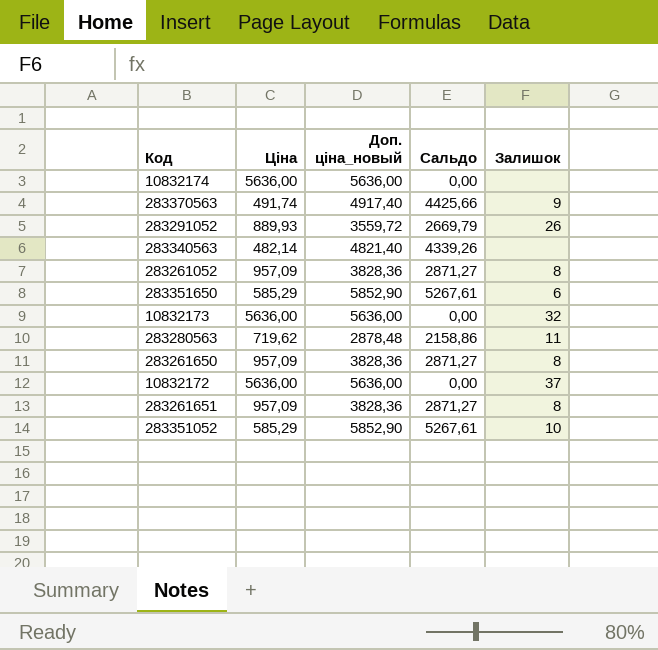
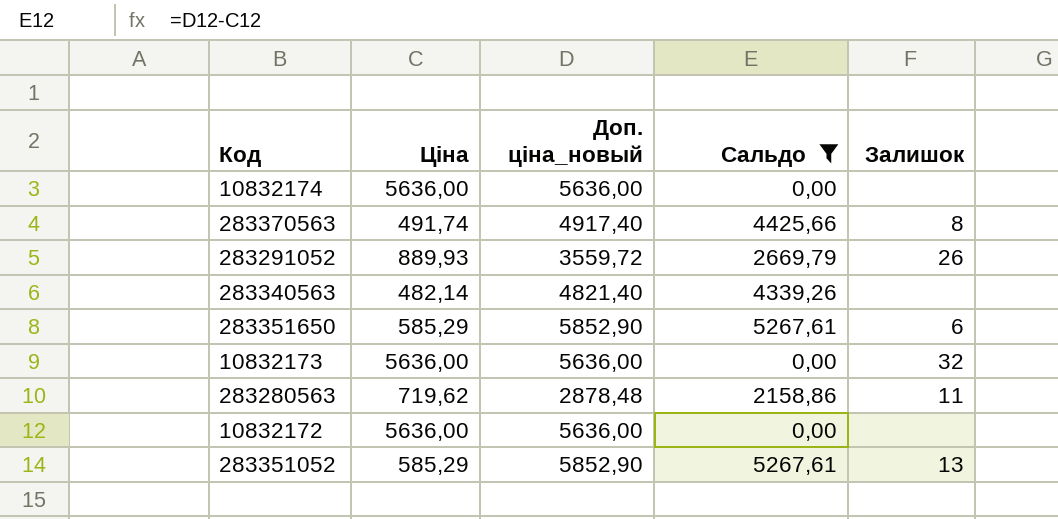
filter: none -> Сальдо != 2871,27
283370563 | Залишок: 9 -> 8
10832172 | Залишок: 37 -> none
283351052 | Залишок: 10 -> 13

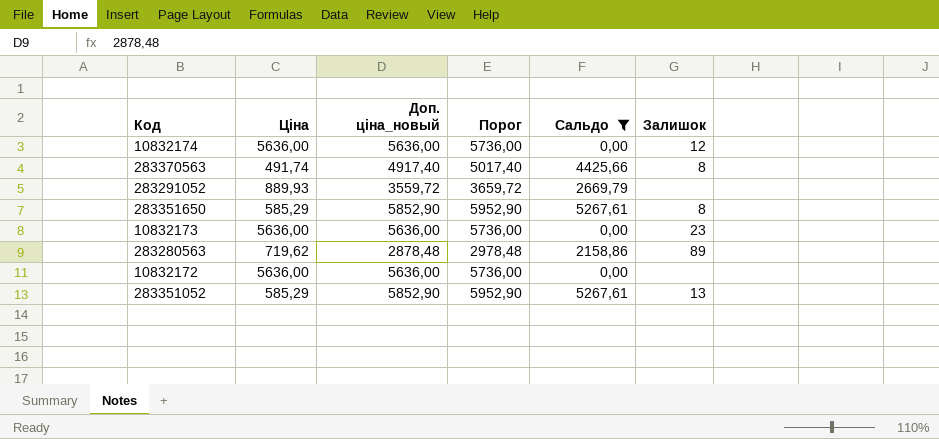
column Порог | formula: none -> [Доп. ціна_новый] + 100
row 283340563: 482,14 | 4821,40 | 4339,26 | none -> none
10832174 | Залишок: none -> 12
283291052 | Залишок: 26 -> none
283351650 | Залишок: 6 -> 8
10832173 | Залишок: 32 -> 23
283280563 | Залишок: 11 -> 89

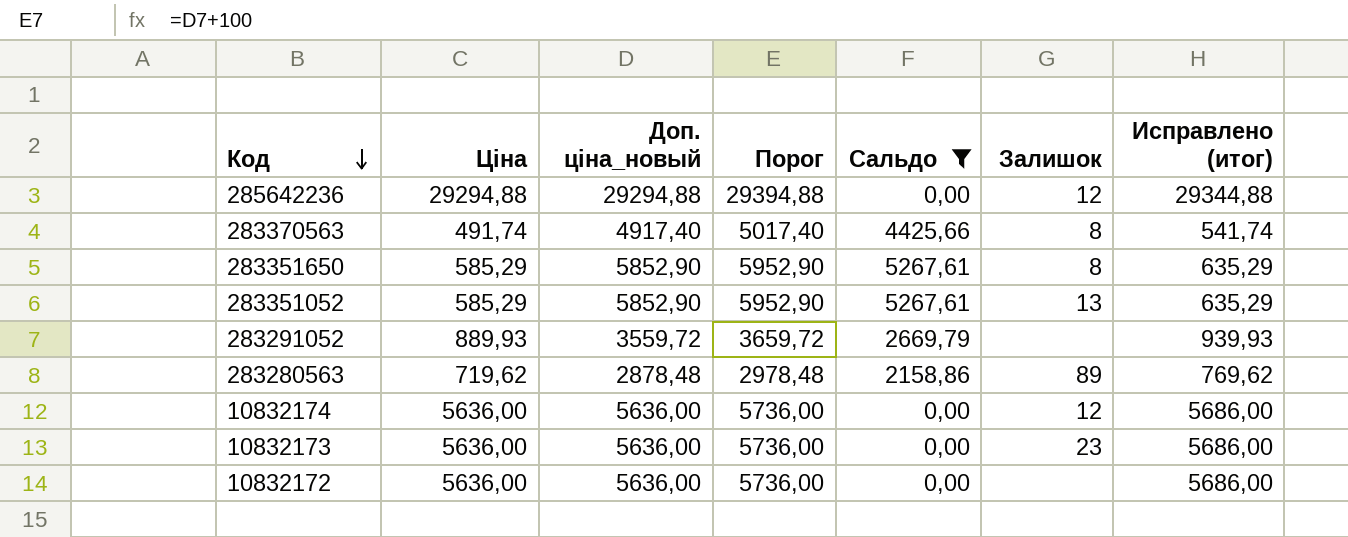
row order: none -> Код descending
column Исправлено (итог) | formula: none -> [Ціна] + 50
row 285642236: none -> 29294,88 | 29294,88 | 29394,88 | 0,00 | 12 | 29344,88

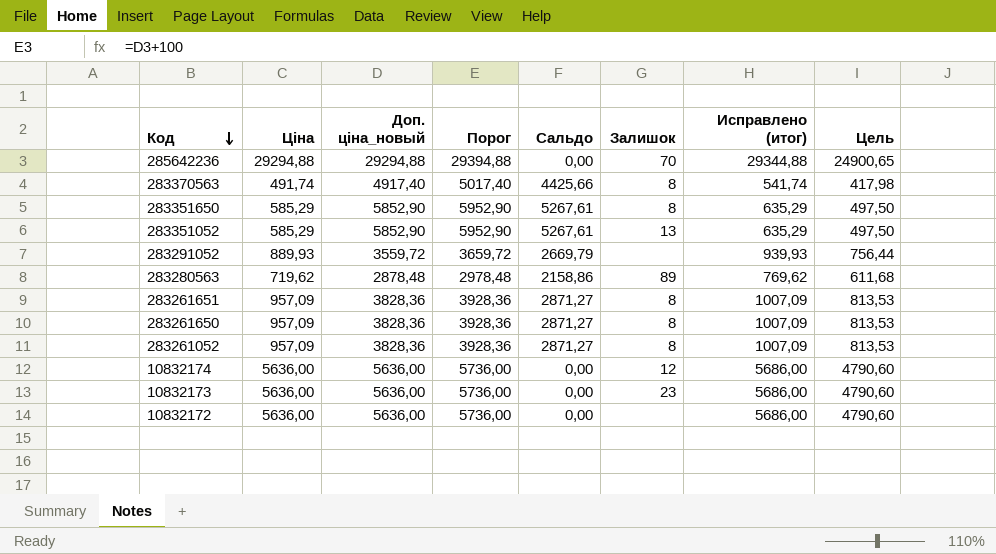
filter: Сальдо != 2871,27 -> none
column Цель | formula: none -> [Ціна] * 0,85
285642236 | Залишок: 12 -> 70

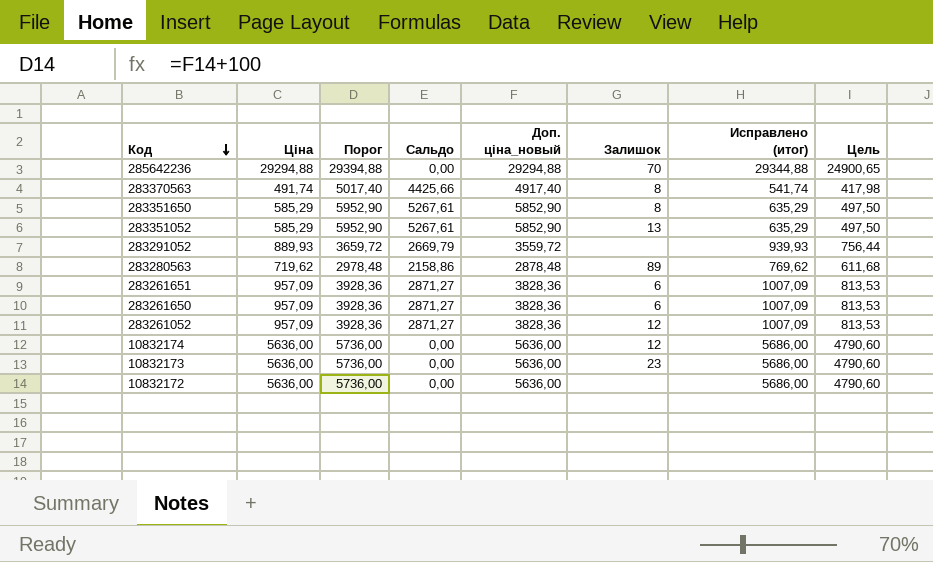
column Доп. ціна_новый | position: 3 -> 5
283261651 | Залишок: 8 -> 6
283261650 | Залишок: 8 -> 6
283261052 | Залишок: 8 -> 12

